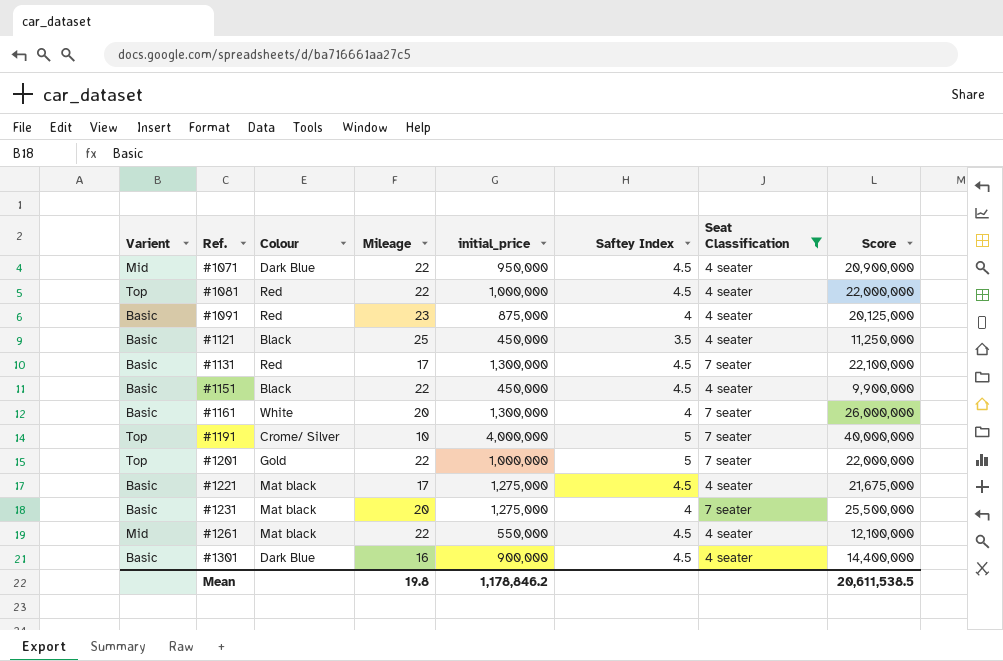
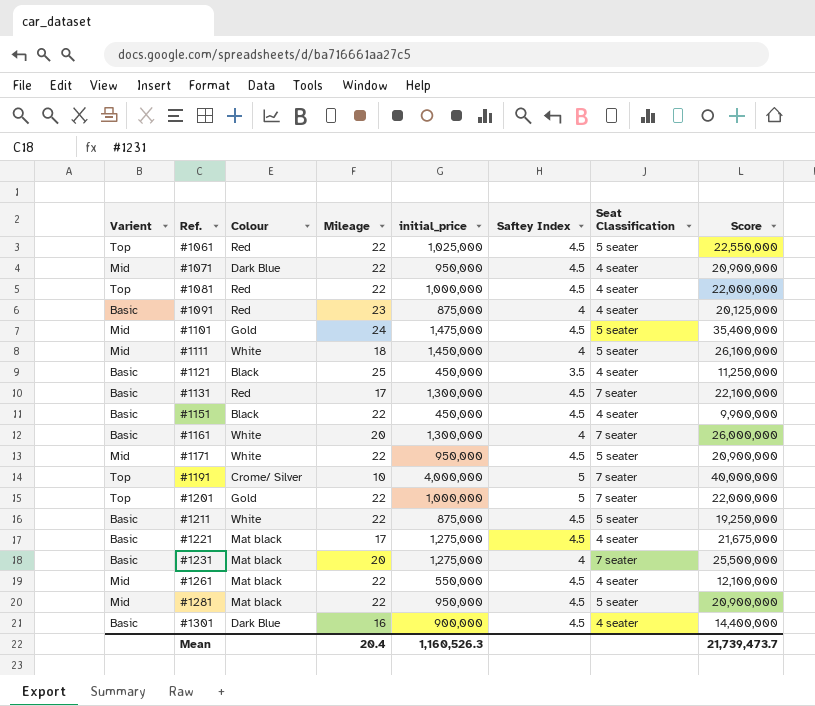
filter: Seat Classification != 5 seater -> none
Mean | Mileage: 19.8 -> 20.4
Mean | initial_price: 1,178,846.2 -> 1,160,526.3
Mean | Score: 20,611,538.5 -> 21,739,473.7

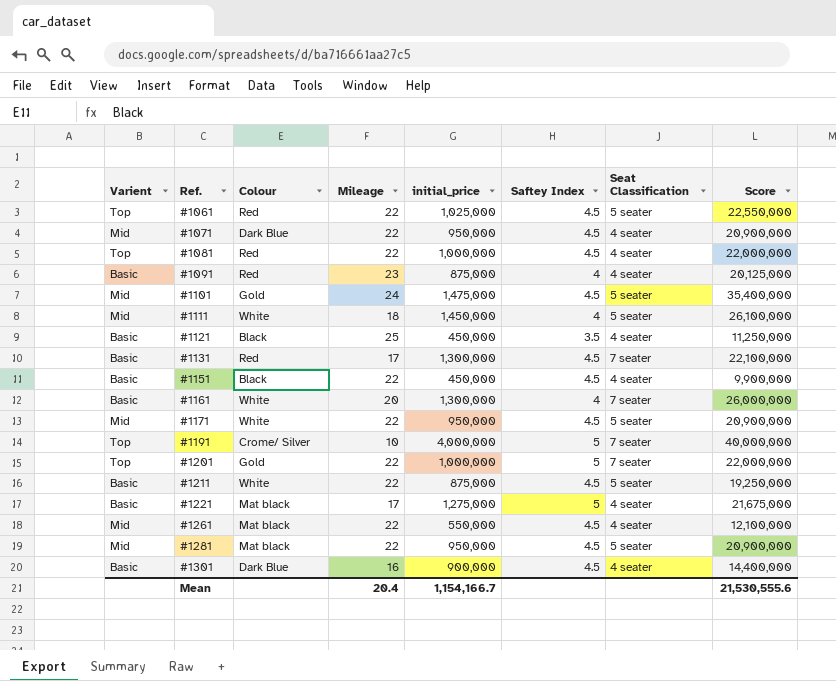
row #1231: Basic | Mat black | 20 | 1,275,000 | 4 | 7 seater | 25,500,000 -> none
#1221 | Saftey Index: 4.5 -> 5
Mean | initial_price: 1,160,526.3 -> 1,154,166.7
Mean | Score: 21,739,473.7 -> 21,530,555.6

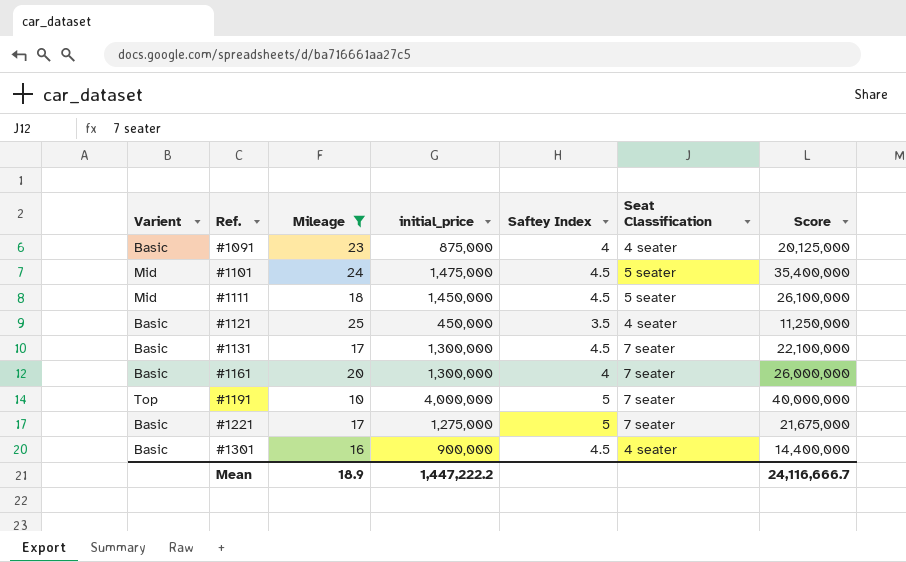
filter: none -> Mileage != 22
column Colour | position: 3 -> none
#1111 | Saftey Index: 4 -> 4.5
#1221 | Seat Classification: 4 seater -> 7 seater
Mean | Mileage: 20.4 -> 18.9
Mean | initial_price: 1,154,166.7 -> 1,447,222.2
Mean | Score: 21,530,555.6 -> 24,116,666.7

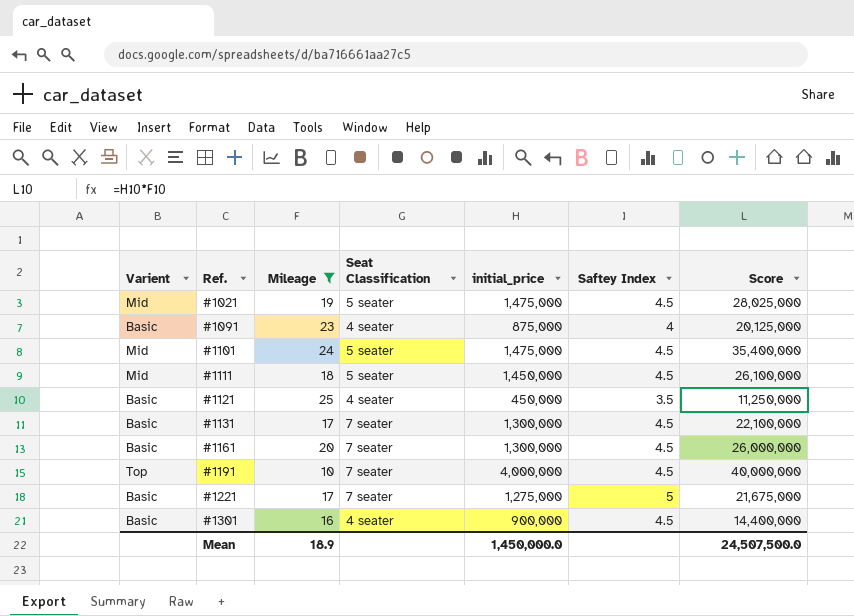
column Seat Classification | position: 6 -> 4
row #1021: none -> Mid | 19 | 5 seater | 1,475,000 | 4.5 | 28,025,000
#1161 | Saftey Index: 4 -> 4.5
#1191 | Saftey Index: 5 -> 4.5
Mean | initial_price: 1,447,222.2 -> 1,450,000.0
Mean | Score: 24,116,666.7 -> 24,507,500.0

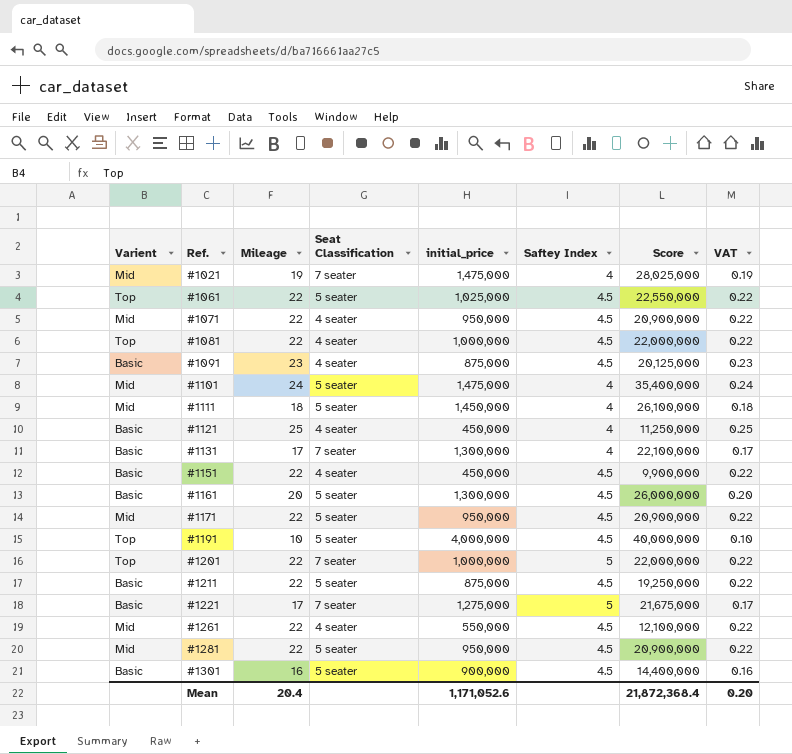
filter: Mileage != 22 -> none
column VAT | formula: none -> [Mileage] * 0.01
#1021 | Seat Classification: 5 seater -> 7 seater
#1021 | Saftey Index: 4.5 -> 4
#1091 | Saftey Index: 4 -> 4.5
#1101 | Saftey Index: 4.5 -> 4
#1111 | Saftey Index: 4.5 -> 4
#1121 | Saftey Index: 3.5 -> 4
#1131 | Saftey Index: 4.5 -> 4
#1161 | Seat Classification: 7 seater -> 5 seater
#1191 | Seat Classification: 7 seater -> 5 seater
#1301 | Seat Classification: 4 seater -> 5 seater
Mean | Mileage: 18.9 -> 20.4
Mean | initial_price: 1,450,000.0 -> 1,171,052.6
Mean | Score: 24,507,500.0 -> 21,872,368.4

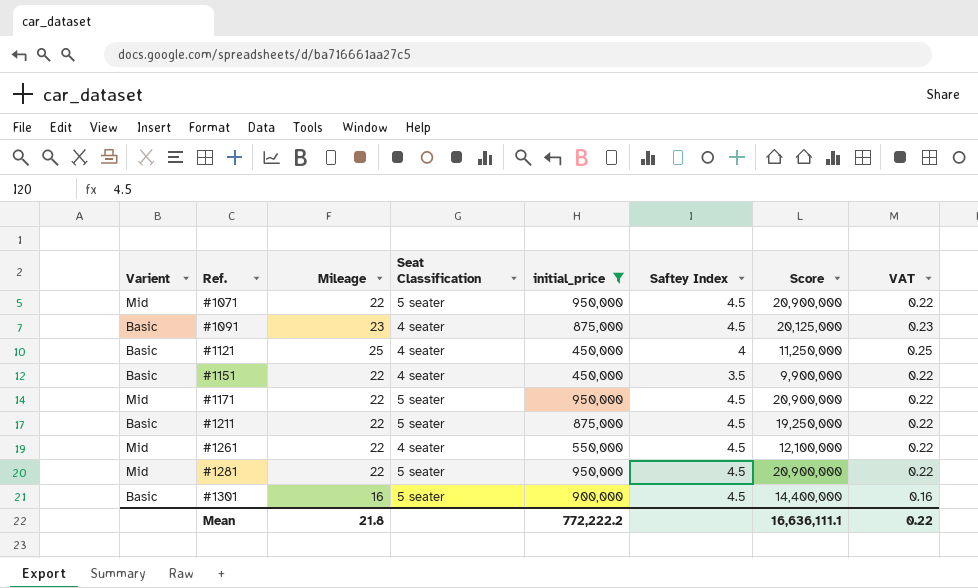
filter: none -> initial_price <= 950,000
#1071 | Seat Classification: 4 seater -> 5 seater
#1151 | Saftey Index: 4.5 -> 3.5
Mean | Mileage: 20.4 -> 21.8
Mean | initial_price: 1,171,052.6 -> 772,222.2
Mean | Score: 21,872,368.4 -> 16,636,111.1
Mean | VAT: 0.20 -> 0.22

